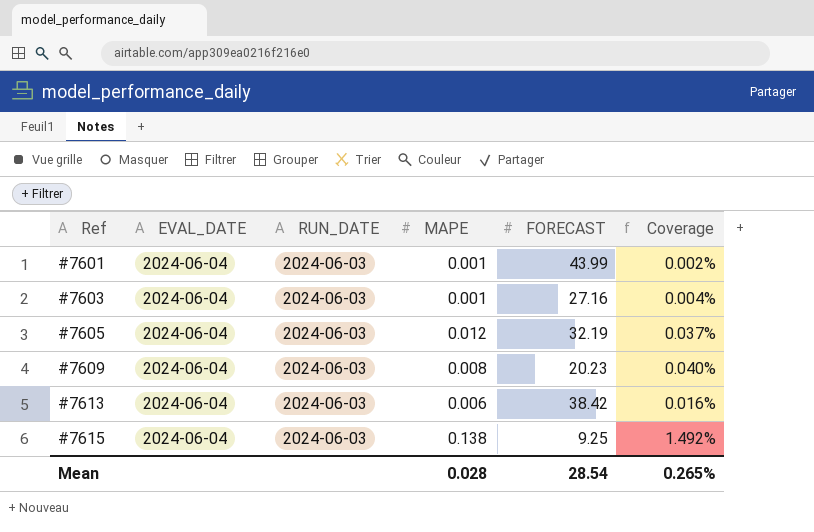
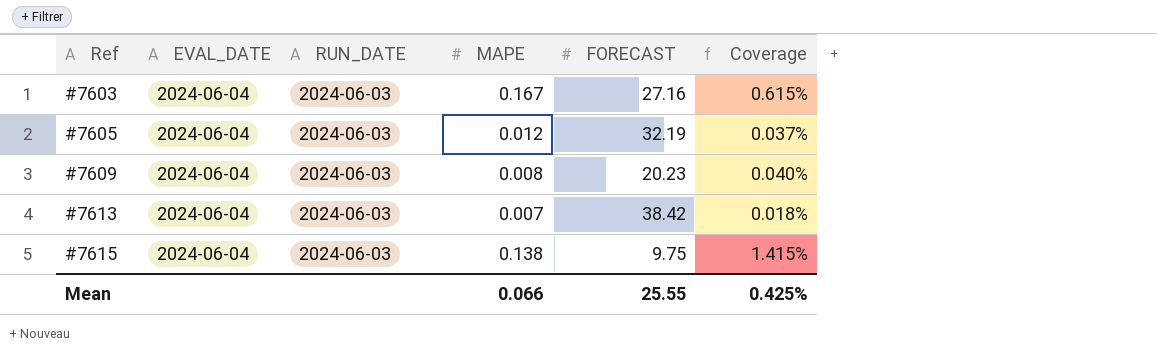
row #7601: 2024-06-04 | 2024-06-03 | 0.001 | 43.99 | 0.002% -> none
#7603 | MAPE: 0.001 -> 0.167
#7603 | Coverage: 0.004% -> 0.615%
#7613 | MAPE: 0.006 -> 0.007
#7613 | Coverage: 0.016% -> 0.018%
#7615 | FORECAST: 9.25 -> 9.75
#7615 | Coverage: 1.492% -> 1.415%
Mean | MAPE: 0.028 -> 0.066
Mean | FORECAST: 28.54 -> 25.55
Mean | Coverage: 0.265% -> 0.425%

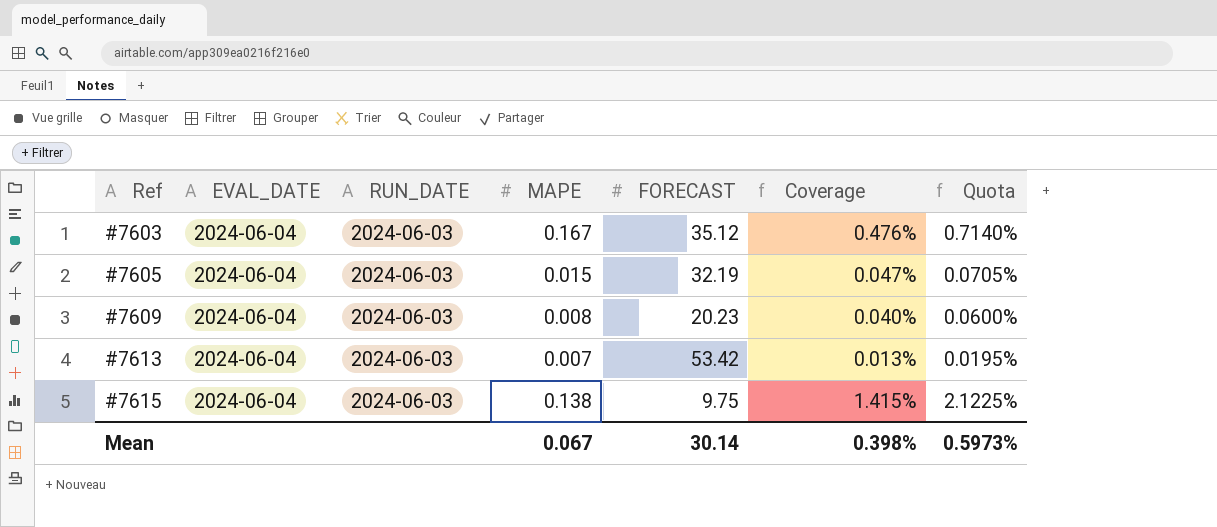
column Quota | formula: none -> [Coverage] * 1.5
#7603 | FORECAST: 27.16 -> 35.12
#7603 | Coverage: 0.615% -> 0.476%
#7605 | MAPE: 0.012 -> 0.015
#7605 | Coverage: 0.037% -> 0.047%
#7613 | FORECAST: 38.42 -> 53.42
#7613 | Coverage: 0.018% -> 0.013%
Mean | MAPE: 0.066 -> 0.067
Mean | FORECAST: 25.55 -> 30.14
Mean | Coverage: 0.425% -> 0.398%

